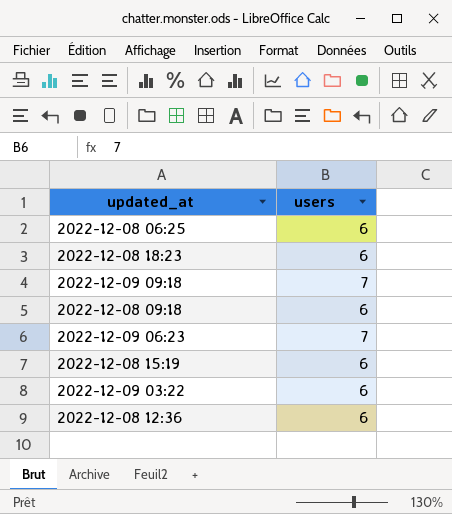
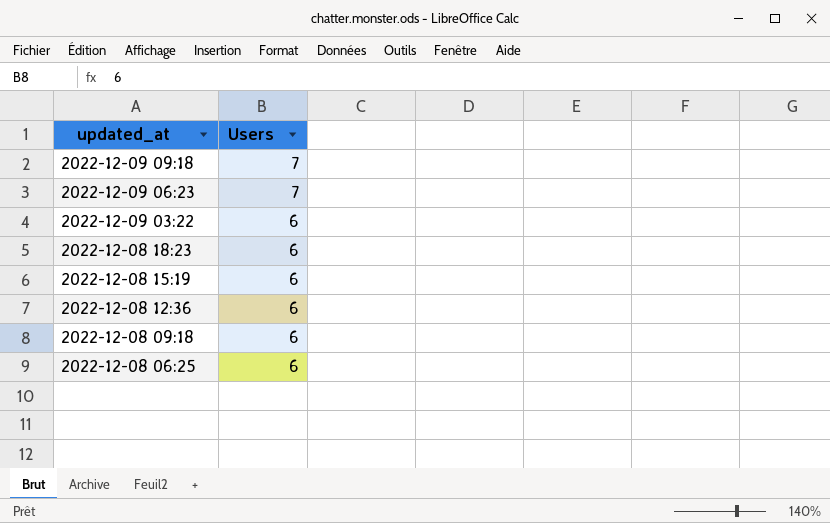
row order: none -> updated_at descending
column name: users -> Users

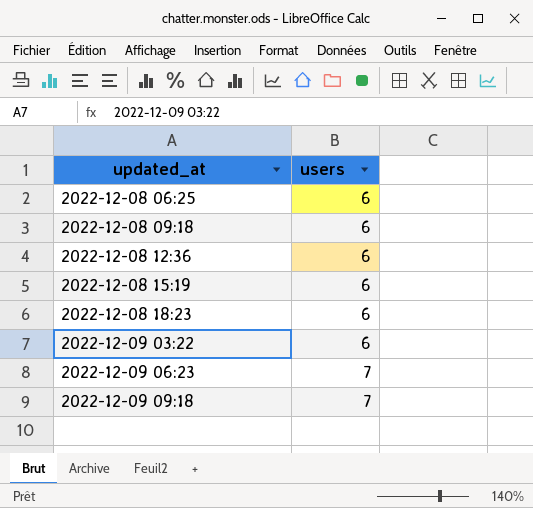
row order: updated_at descending -> updated_at ascending
column name: Users -> users

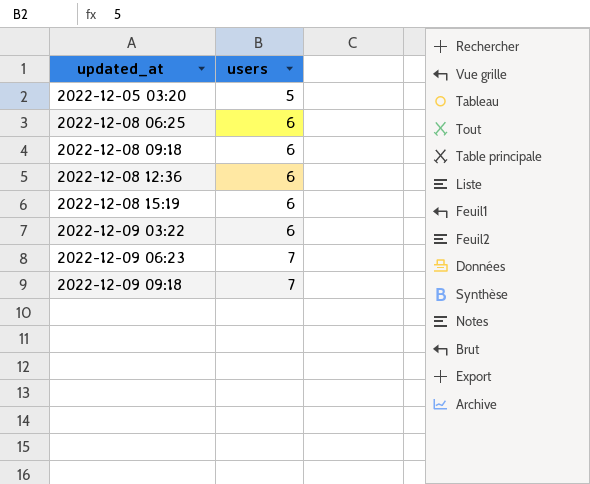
row 2022-12-08 18:23: 6 -> none
row 2022-12-05 03:20: none -> 5

